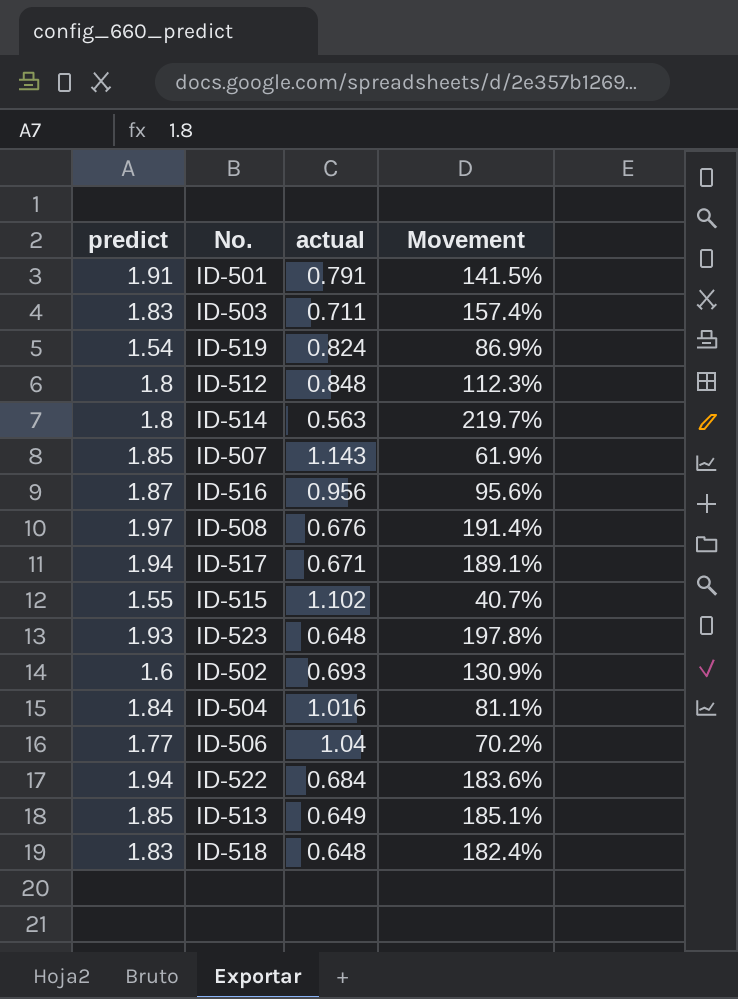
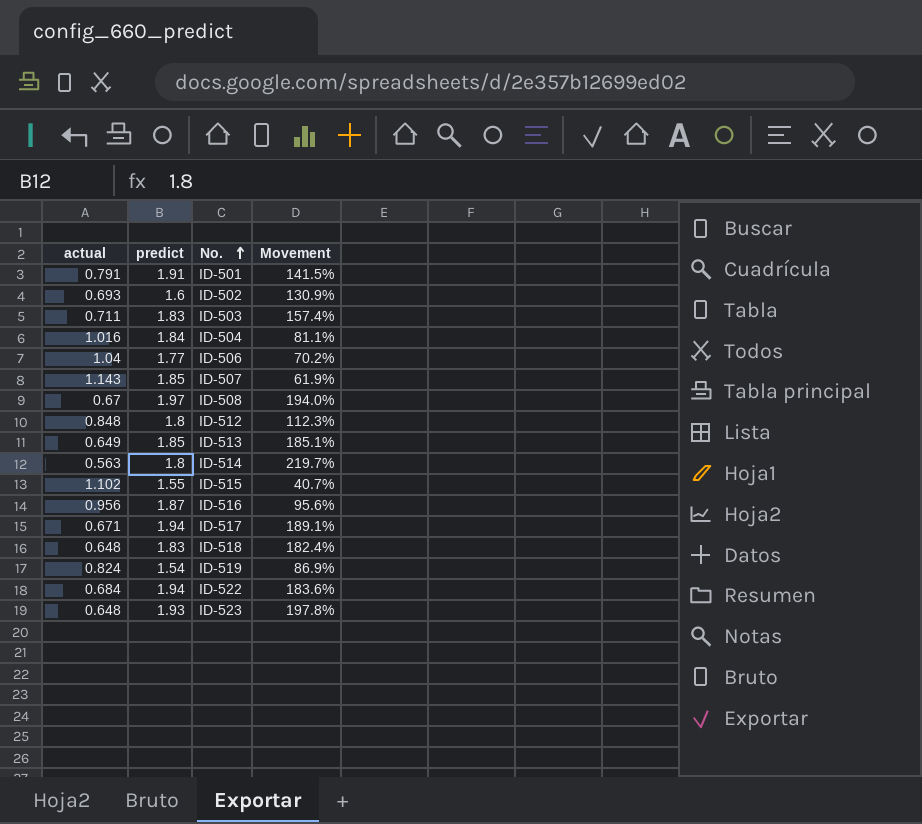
row order: none -> No. ascending
column actual | position: 3 -> 1
ID-508 | actual: 0.676 -> 0.67
ID-508 | Movement: 191.4% -> 194.0%

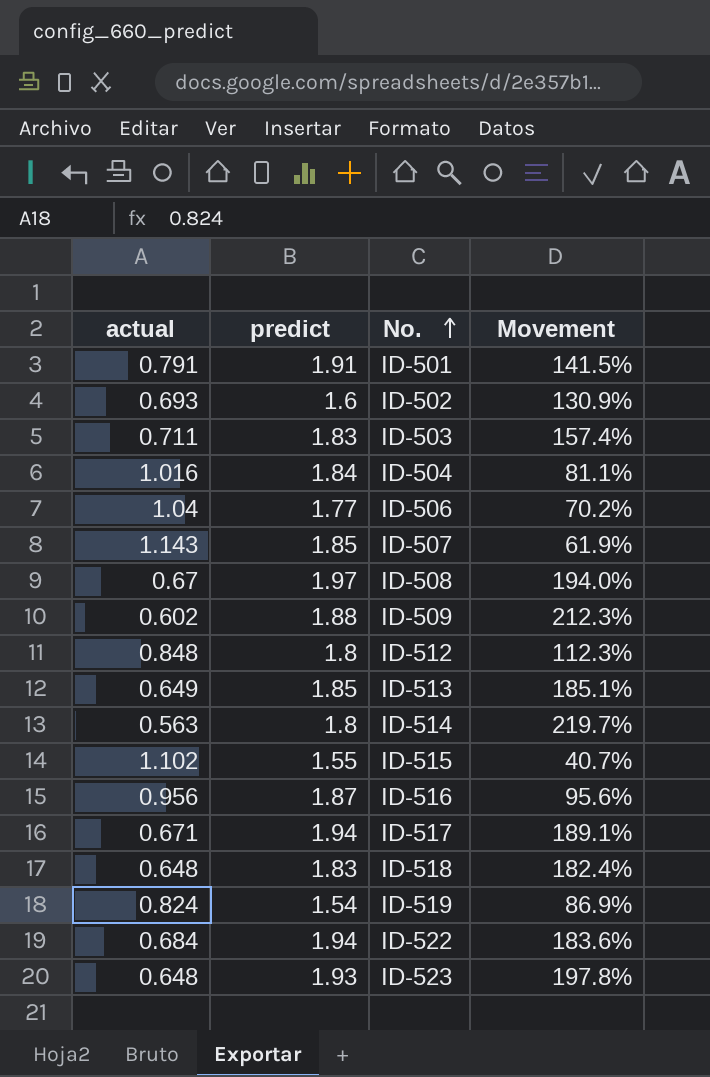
row ID-509: none -> 0.602 | 1.88 | 212.3%

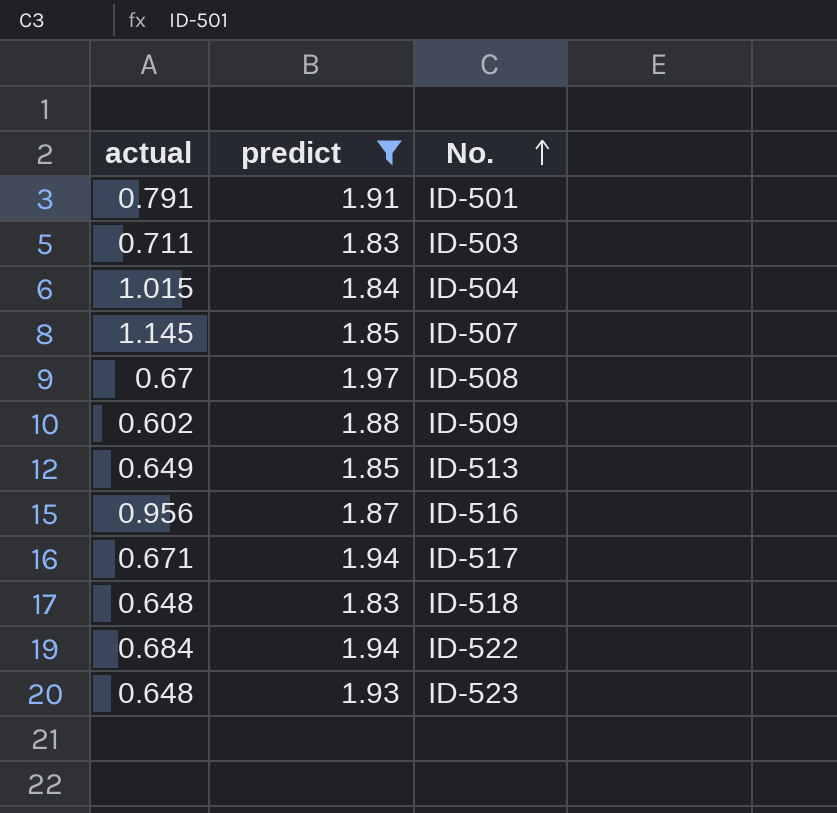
filter: none -> predict >= 1.83
column Movement | formula: ([predict] - [actual]) / [actual] -> none
ID-504 | actual: 1.016 -> 1.015
ID-507 | actual: 1.143 -> 1.145

